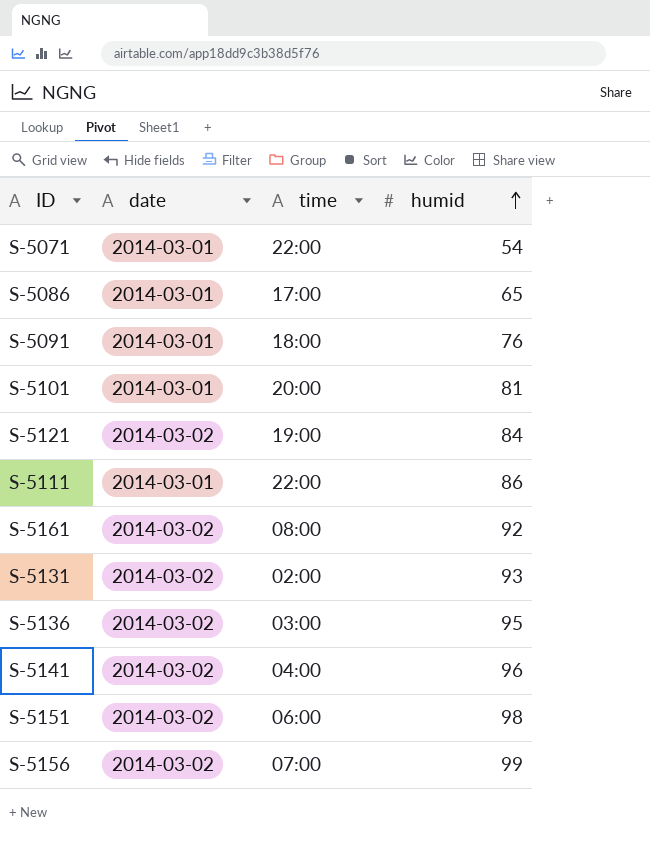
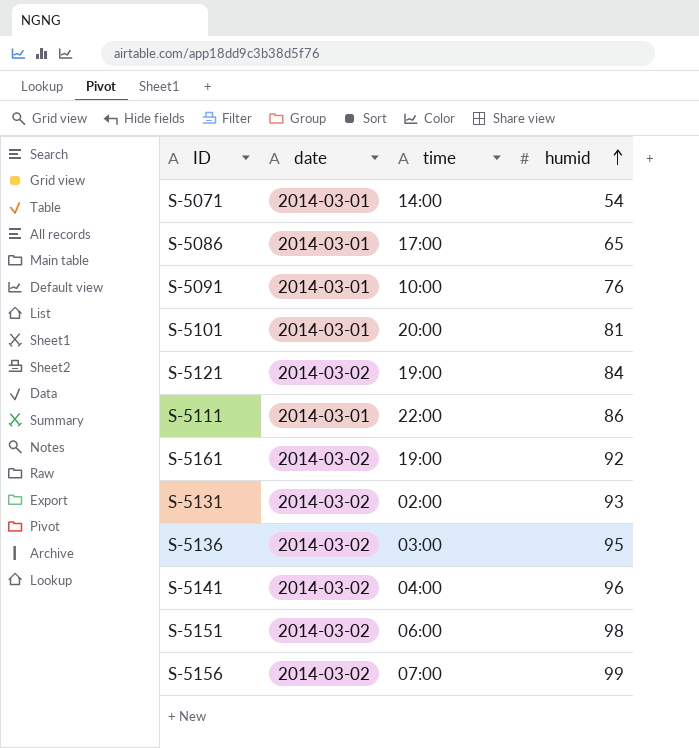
S-5071 | time: 22:00 -> 14:00
S-5091 | time: 18:00 -> 10:00
S-5161 | time: 08:00 -> 19:00

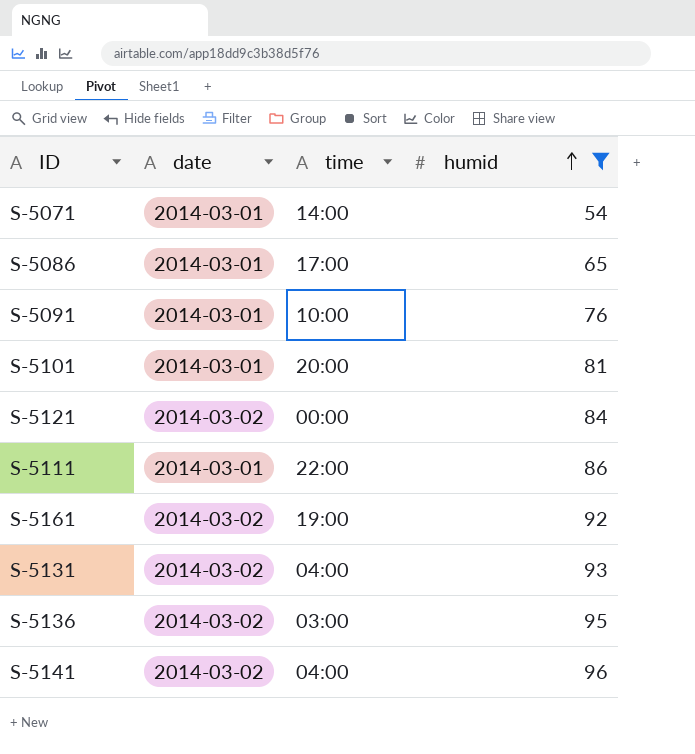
filter: none -> humid <= 96
S-5121 | time: 19:00 -> 00:00
S-5131 | time: 02:00 -> 04:00

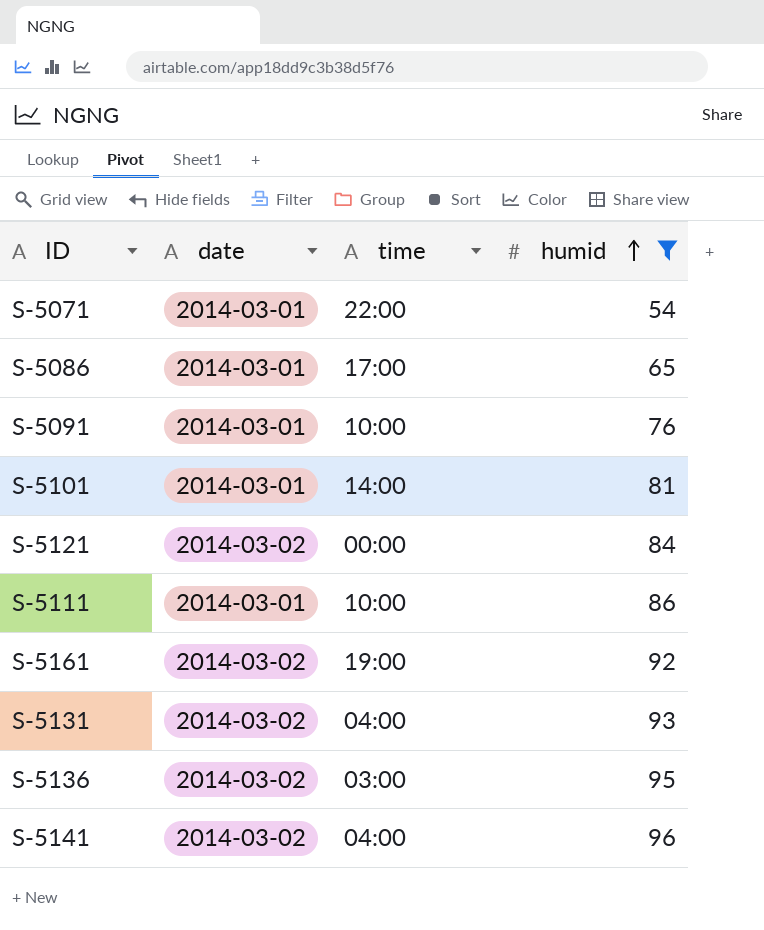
S-5071 | time: 14:00 -> 22:00
S-5101 | time: 20:00 -> 14:00
S-5111 | time: 22:00 -> 10:00

